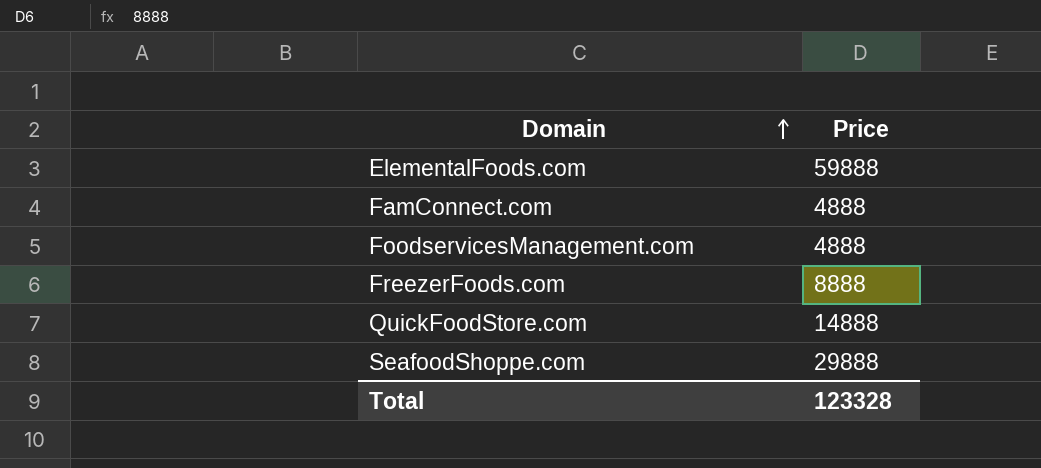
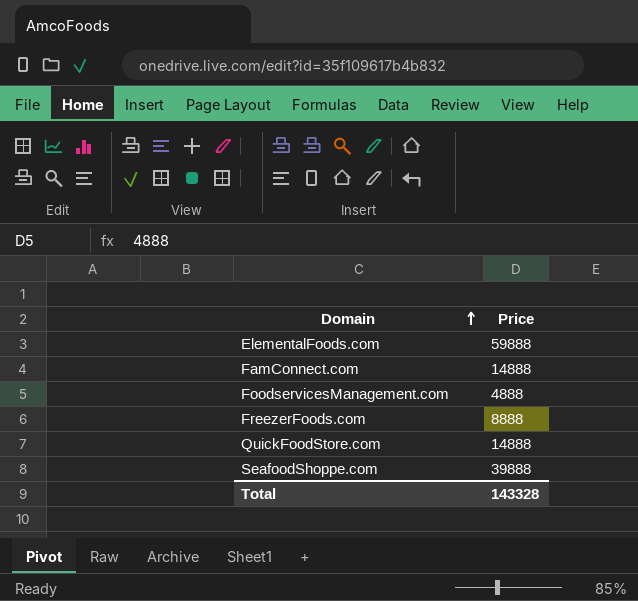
FamConnect.com | Price: 4888 -> 14888
SeafoodShoppe.com | Price: 29888 -> 39888
Total | Price: 123328 -> 143328

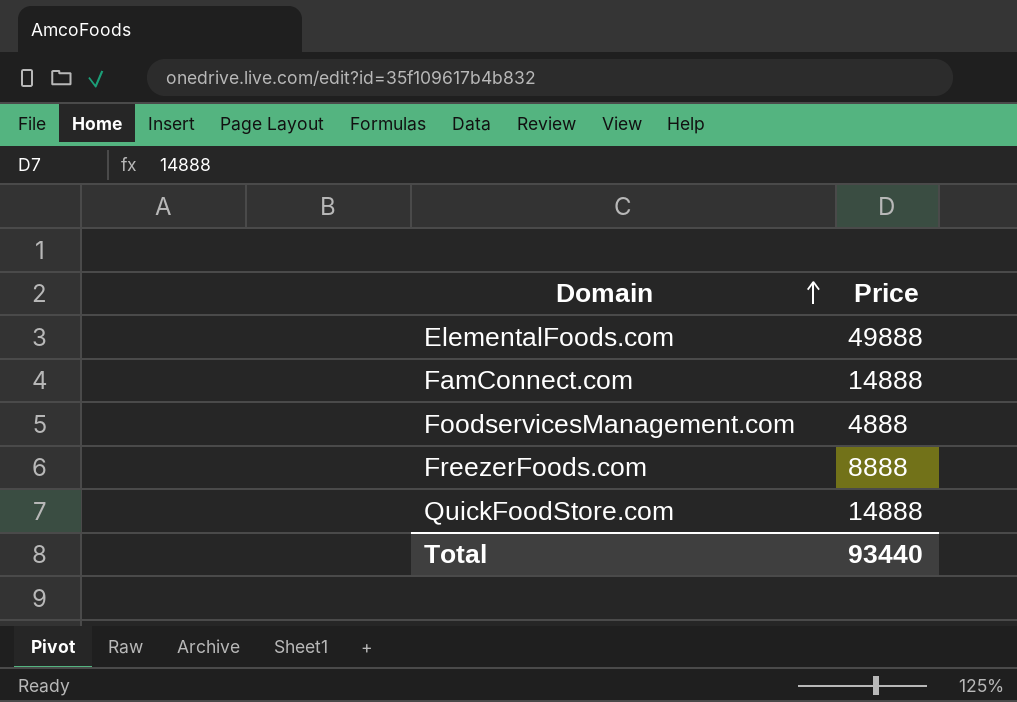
row SeafoodShoppe.com: 39888 -> none
ElementalFoods.com | Price: 59888 -> 49888
Total | Price: 143328 -> 93440

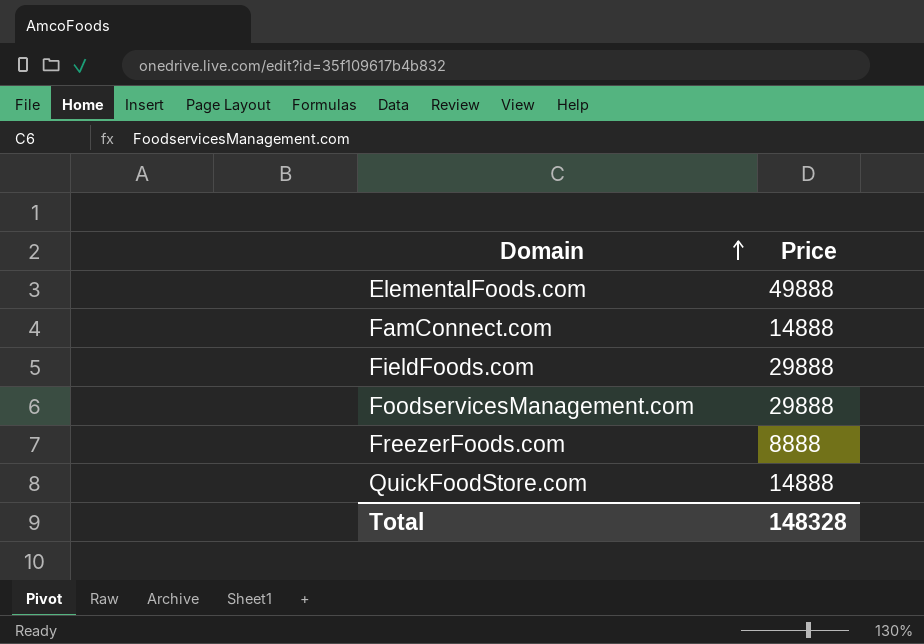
row FieldFoods.com: none -> 29888
FoodservicesManagement.com | Price: 4888 -> 29888
Total | Price: 93440 -> 148328

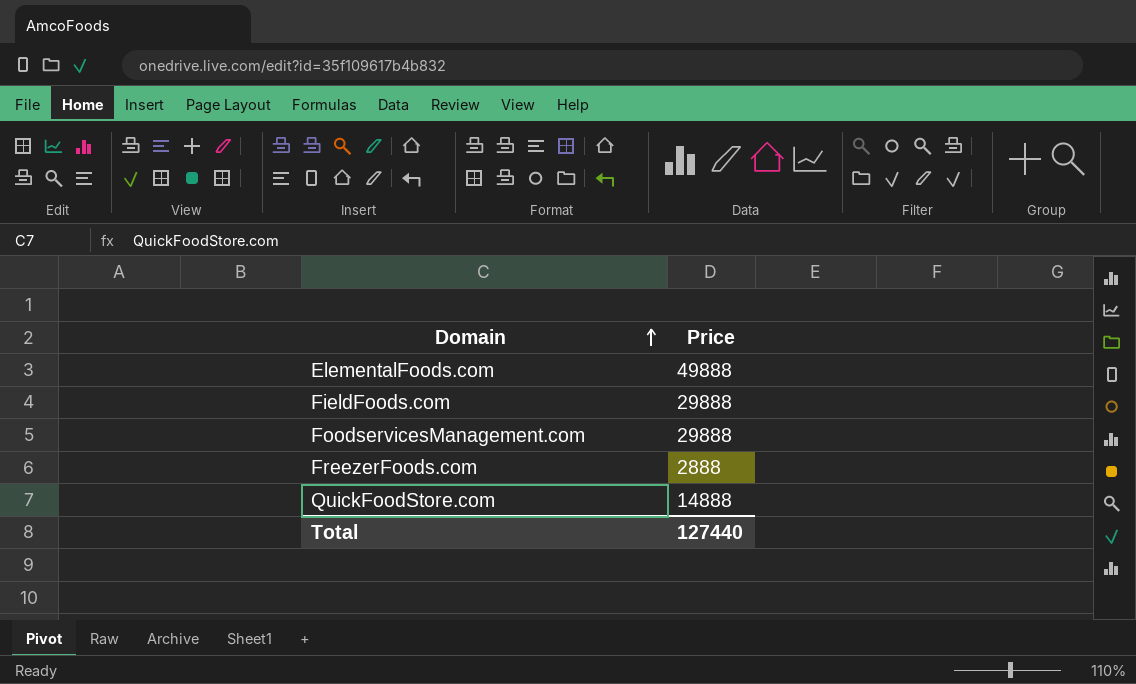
row FamConnect.com: 14888 -> none
FreezerFoods.com | Price: 8888 -> 2888
Total | Price: 148328 -> 127440

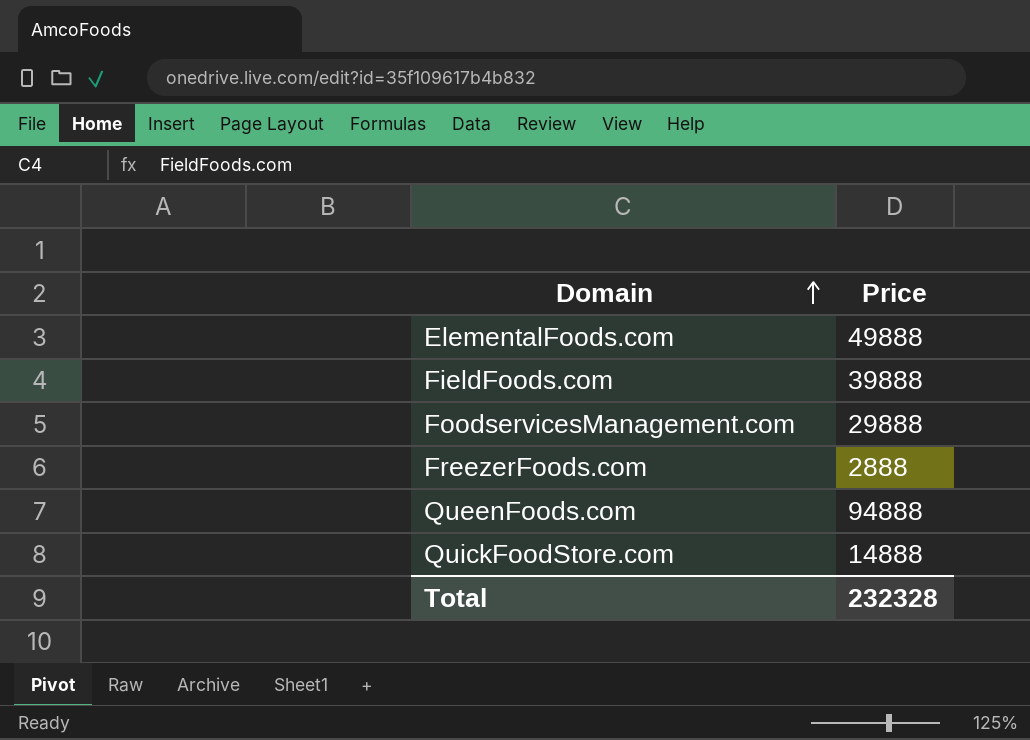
FieldFoods.com | Price: 29888 -> 39888
row QueenFoods.com: none -> 94888
Total | Price: 127440 -> 232328

